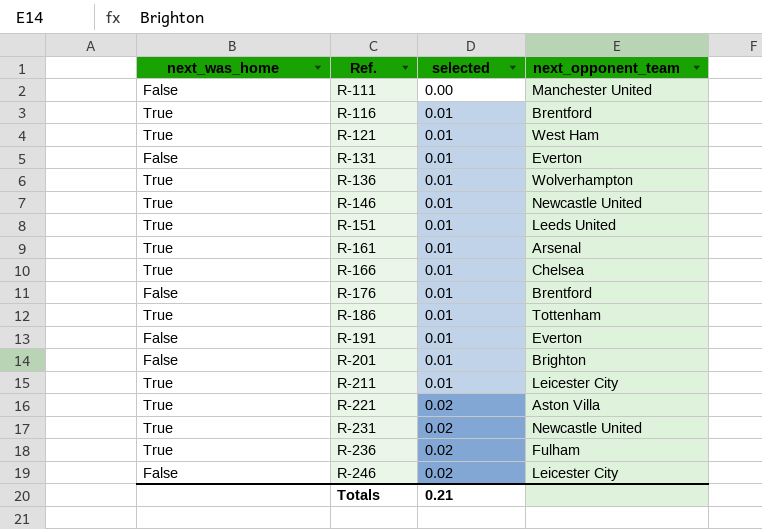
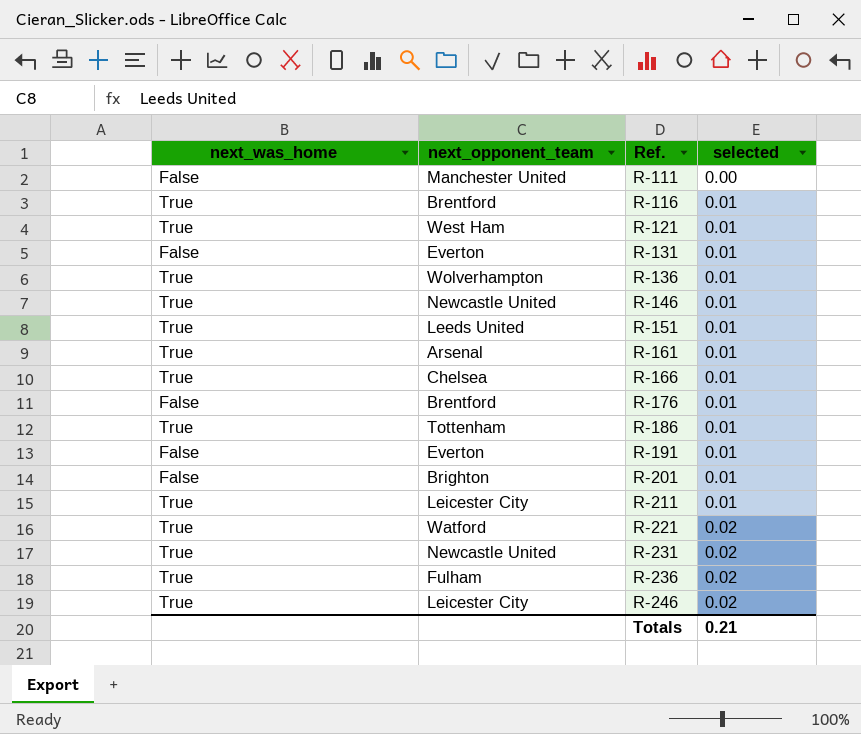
column next_opponent_team | position: 4 -> 2
R-221 | next_opponent_team: Aston Villa -> Watford
R-246 | next_was_home: False -> True

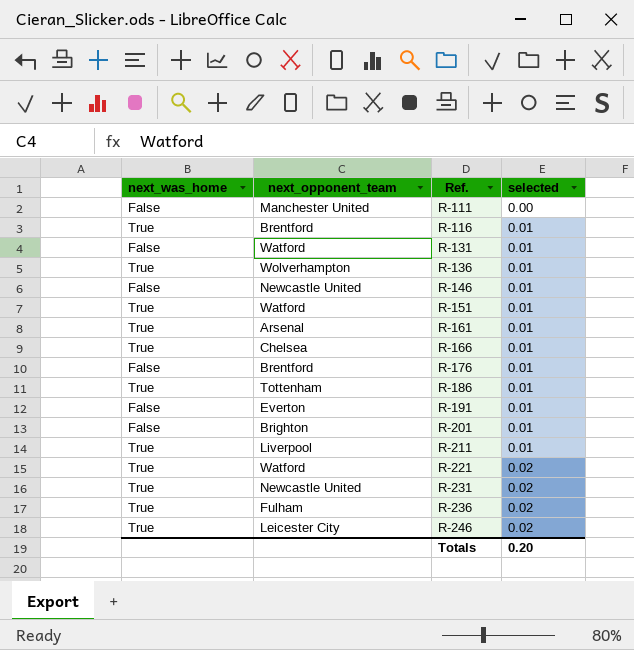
row R-121: True | West Ham | 0.01 -> none
R-131 | next_opponent_team: Everton -> Watford
R-146 | next_was_home: True -> False
R-151 | next_opponent_team: Leeds United -> Watford
R-211 | next_opponent_team: Leicester City -> Liverpool
Totals | selected: 0.21 -> 0.20

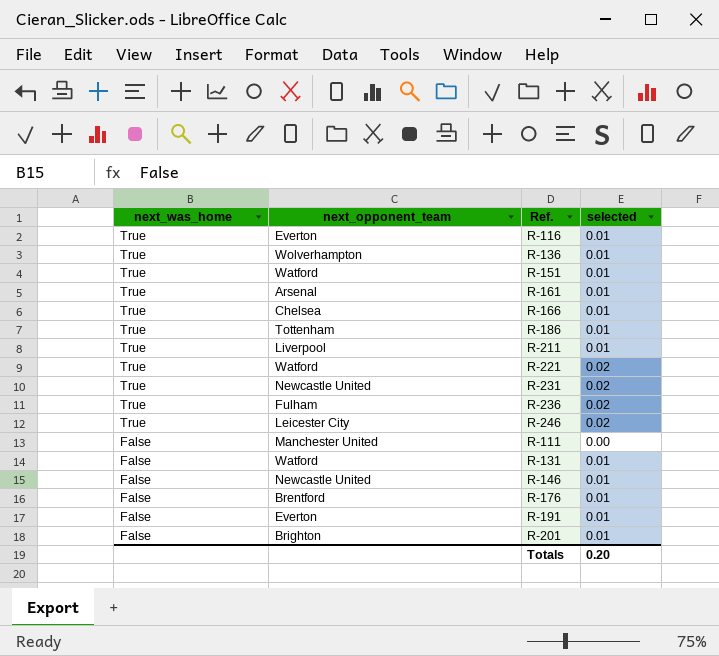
row order: Ref. ascending -> next_was_home descending
R-116 | next_opponent_team: Brentford -> Everton

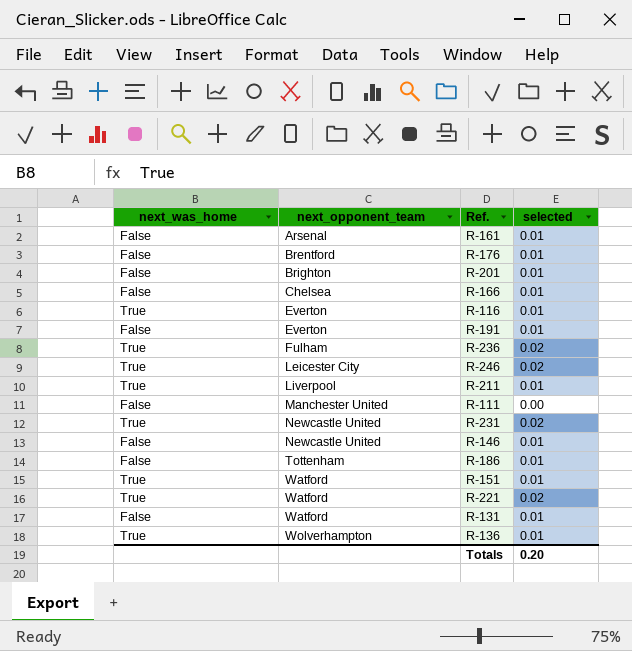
row order: next_was_home descending -> next_opponent_team ascending
R-161 | next_was_home: True -> False
R-166 | next_was_home: True -> False
R-186 | next_was_home: True -> False

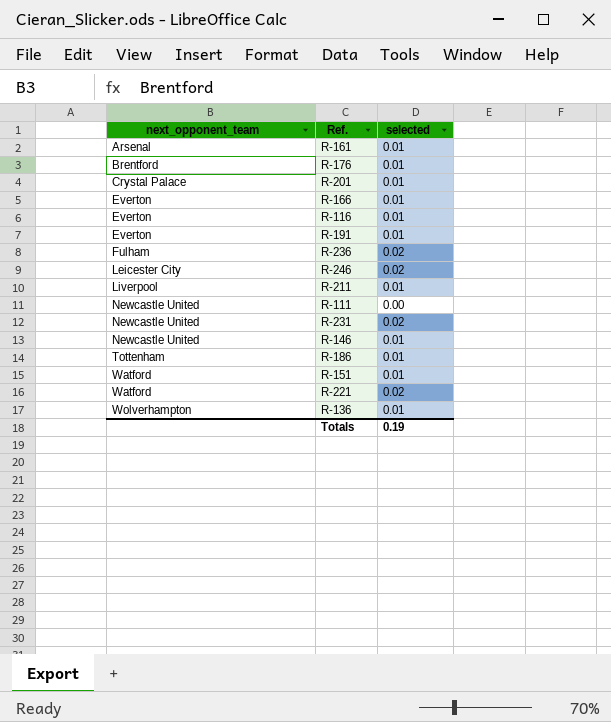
column next_was_home | position: 1 -> none
row R-131: False | Watford | 0.01 -> none
R-201 | next_opponent_team: Brighton -> Crystal Palace
R-166 | next_opponent_team: Chelsea -> Everton
R-111 | next_opponent_team: Manchester United -> Newcastle United
Totals | selected: 0.20 -> 0.19

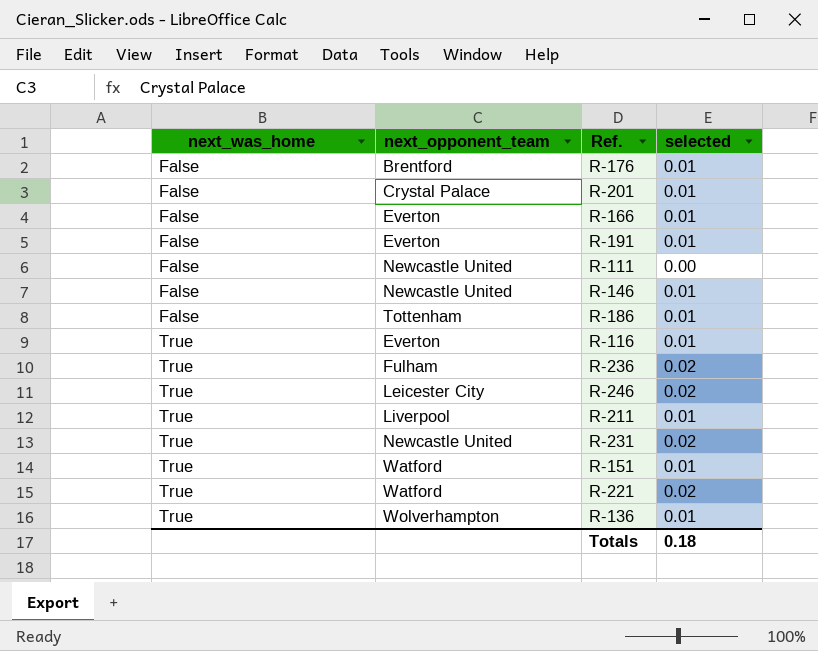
row order: next_opponent_team ascending -> next_was_home ascending
column next_was_home | position: none -> 1
row R-161: Arsenal | 0.01 -> none
Totals | selected: 0.19 -> 0.18

